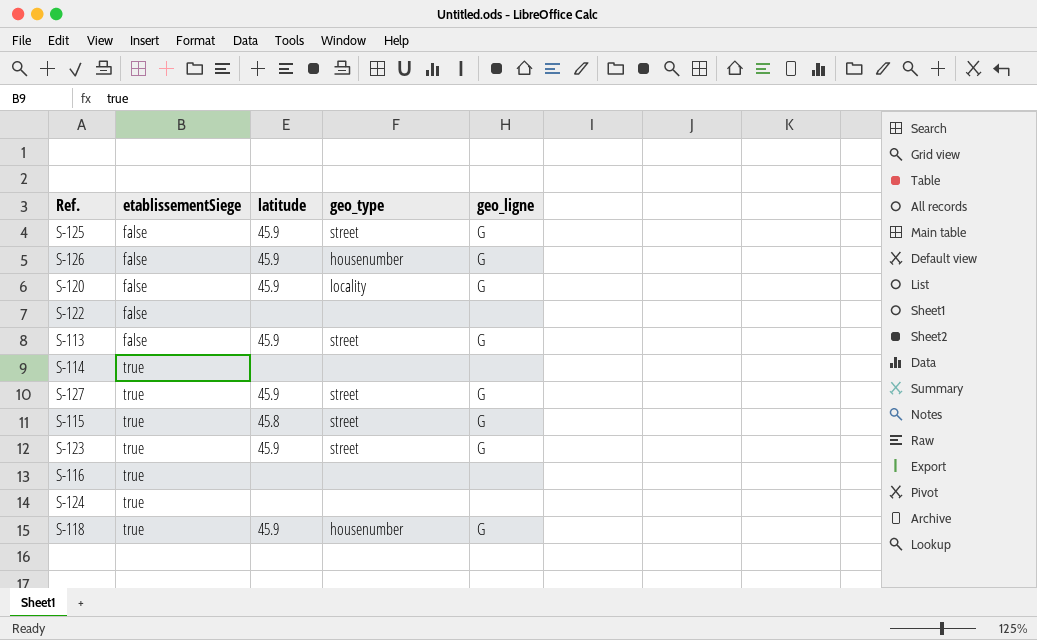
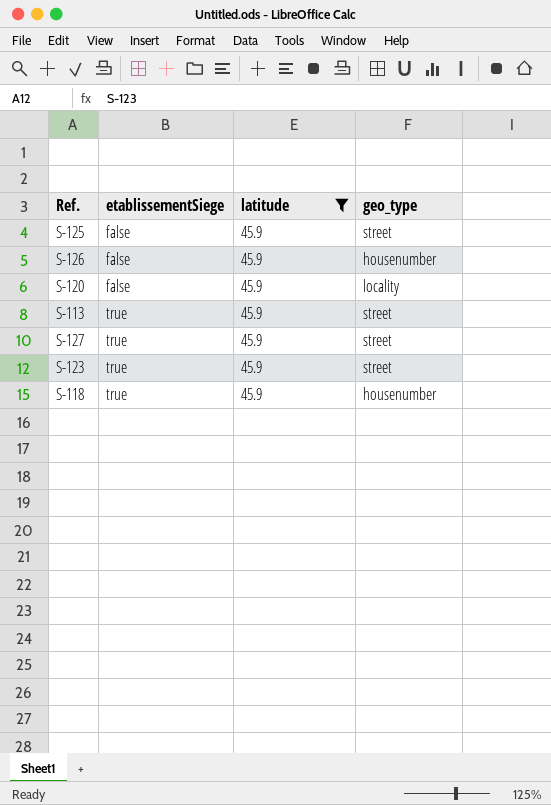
filter: none -> latitude = 45.9
column geo_ligne | position: 5 -> none
S-113 | etablissementSiege: false -> true

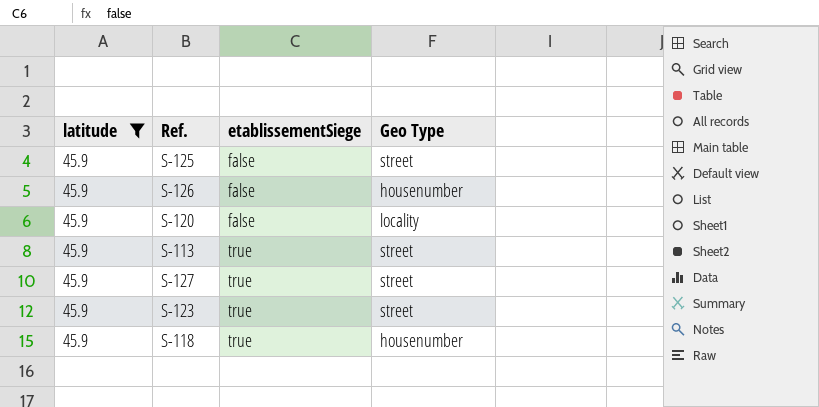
column latitude | position: 3 -> 1
column name: geo_type -> Geo Type

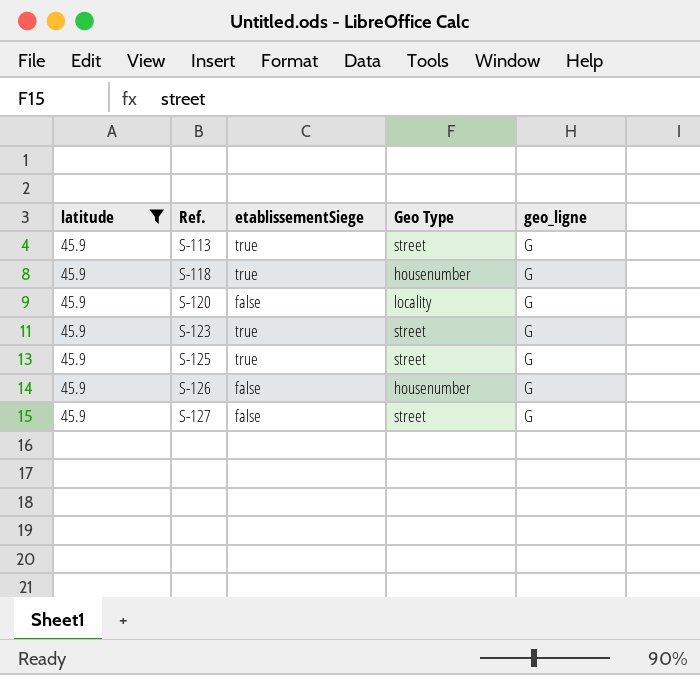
row order: etablissementSiege ascending -> Ref. ascending
column geo_ligne | position: none -> 5
S-125 | etablissementSiege: false -> true
S-127 | etablissementSiege: true -> false

